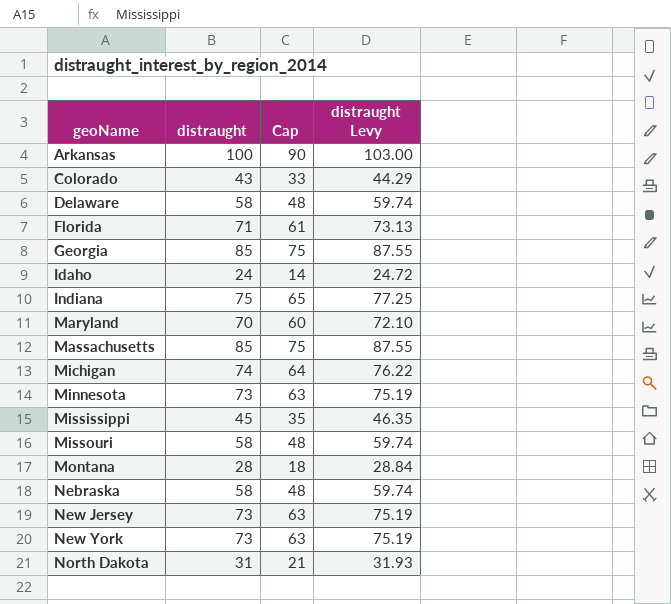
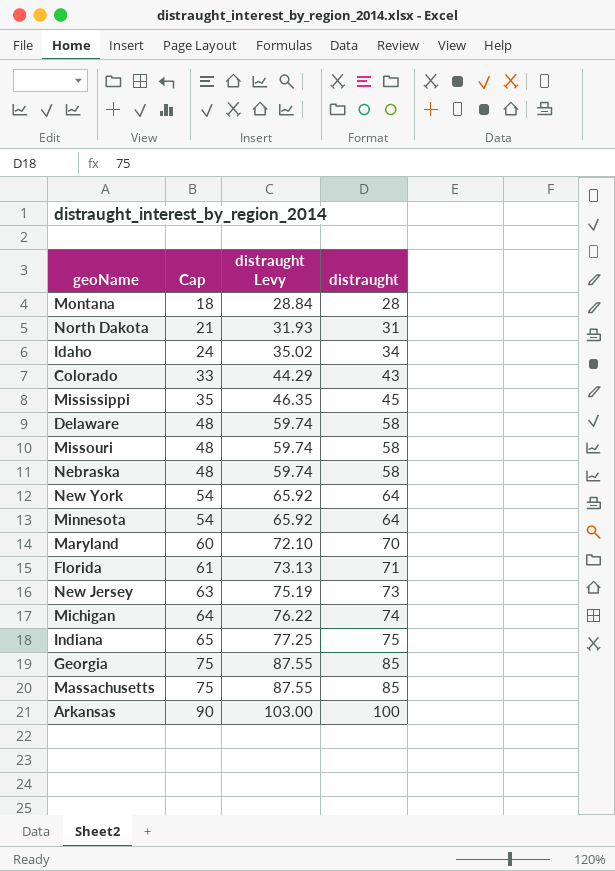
row order: geoName ascending -> Cap ascending
column distraught | position: 2 -> 4
Idaho | Cap: 14 -> 24
Idaho | distraught Levy: 24.72 -> 35.02
Idaho | distraught: 24 -> 34
New York | Cap: 63 -> 54
New York | distraught Levy: 75.19 -> 65.92
New York | distraught: 73 -> 64
Minnesota | Cap: 63 -> 54
Minnesota | distraught Levy: 75.19 -> 65.92
Minnesota | distraught: 73 -> 64

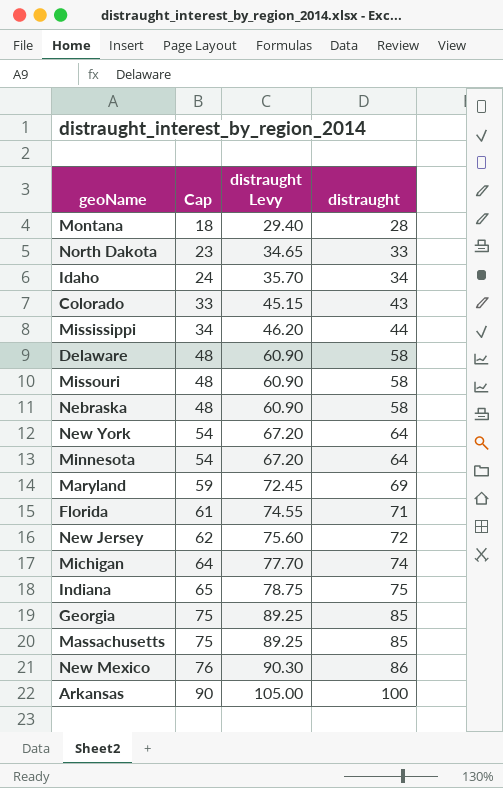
column distraught Levy | formula: [distraught] * 1.03 -> [distraught] * 1.05
North Dakota | Cap: 21 -> 23
North Dakota | distraught: 31 -> 33
Mississippi | Cap: 35 -> 34
Mississippi | distraught: 45 -> 44
Maryland | Cap: 60 -> 59
Maryland | distraught: 70 -> 69
New Jersey | Cap: 63 -> 62
New Jersey | distraught: 73 -> 72
row New Mexico: none -> 76 | 90.30 | 86

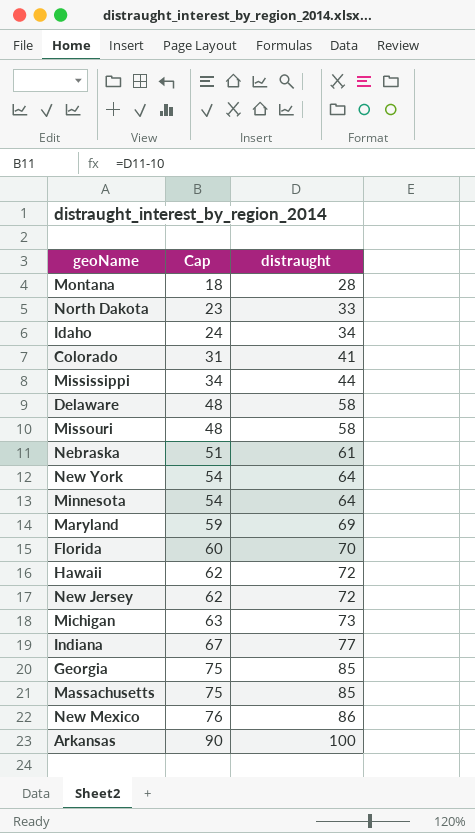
column distraught Levy | formula: [distraught] * 1.05 -> none
Colorado | Cap: 33 -> 31
Colorado | distraught: 43 -> 41
Nebraska | Cap: 48 -> 51
Nebraska | distraught: 58 -> 61
Florida | Cap: 61 -> 60
Florida | distraught: 71 -> 70
row Hawaii: none -> 62 | 72
Michigan | Cap: 64 -> 63
Michigan | distraught: 74 -> 73
Indiana | Cap: 65 -> 67
Indiana | distraught: 75 -> 77

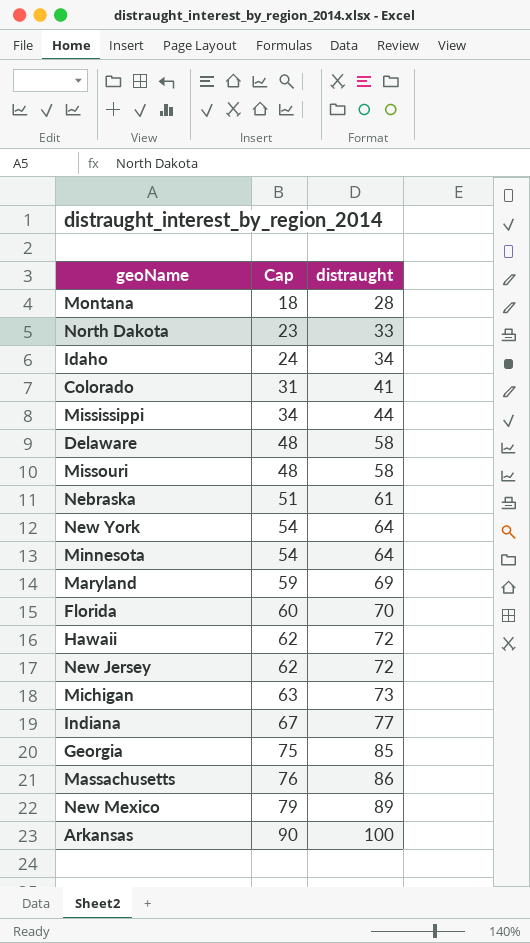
Massachusetts | Cap: 75 -> 76
Massachusetts | distraught: 85 -> 86
New Mexico | Cap: 76 -> 79
New Mexico | distraught: 86 -> 89

